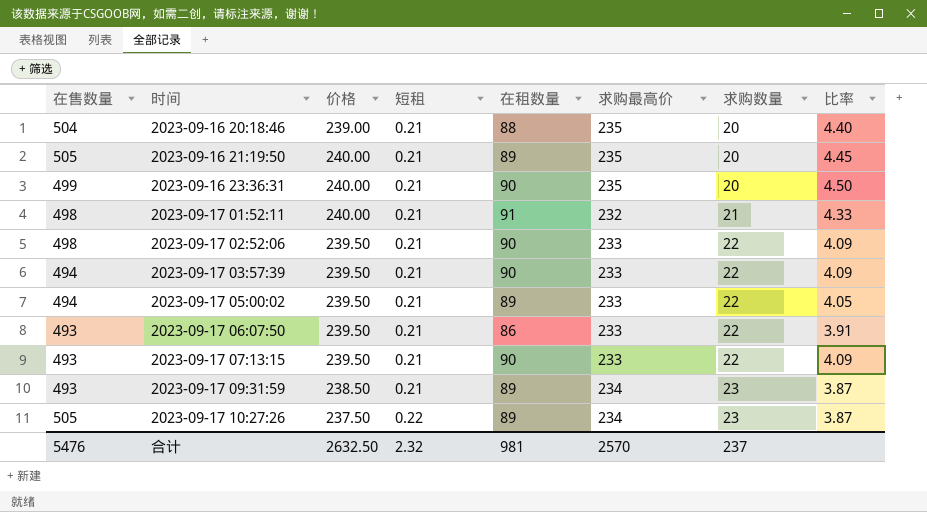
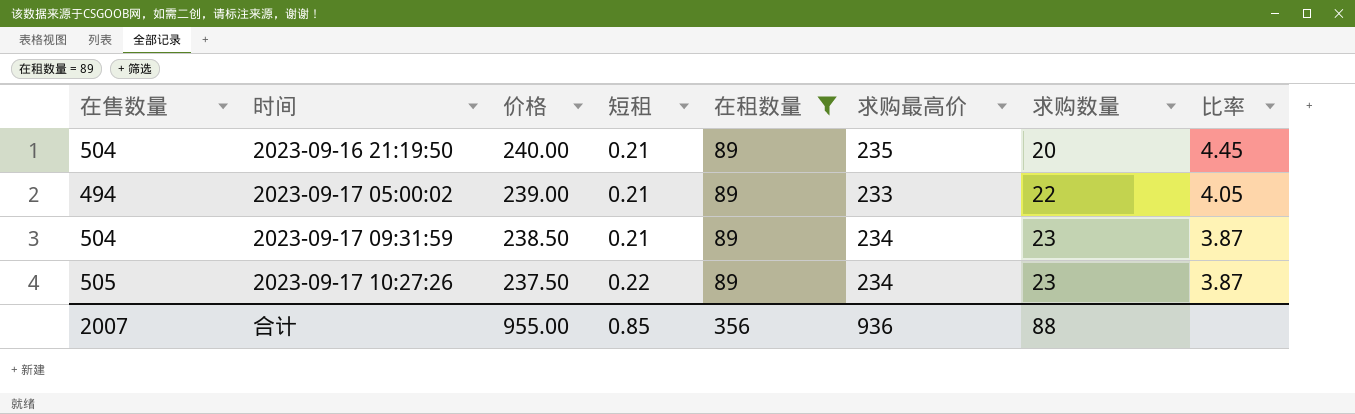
filter: none -> 在租数量 = 89
2023-09-16 21:19:50 | 在售数量: 505 -> 504
2023-09-17 05:00:02 | 价格: 239.50 -> 239.00
2023-09-17 09:31:59 | 在售数量: 493 -> 504
合计 | 在售数量: 5476 -> 2007
合计 | 价格: 2632.50 -> 955.00
合计 | 短租: 2.32 -> 0.85
合计 | 在租数量: 981 -> 356
合计 | 求购最高价: 2570 -> 936
合计 | 求购数量: 237 -> 88

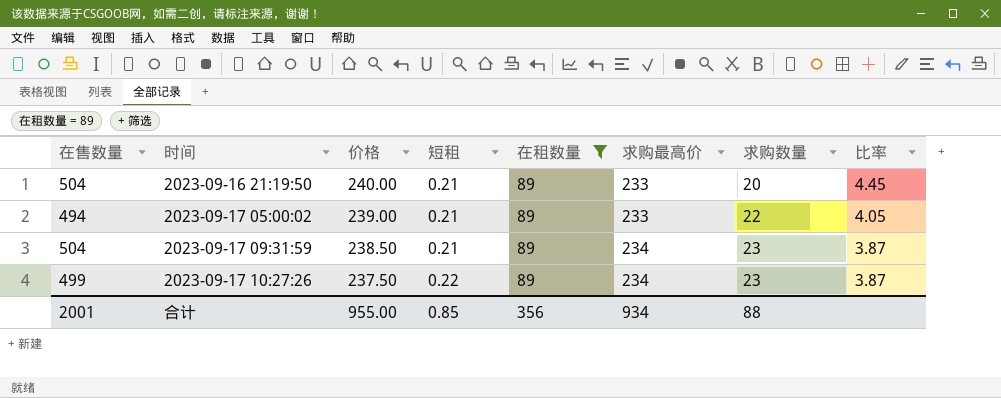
2023-09-16 21:19:50 | 求购最高价: 235 -> 233
2023-09-17 10:27:26 | 在售数量: 505 -> 499
合计 | 在售数量: 2007 -> 2001
合计 | 求购最高价: 936 -> 934

